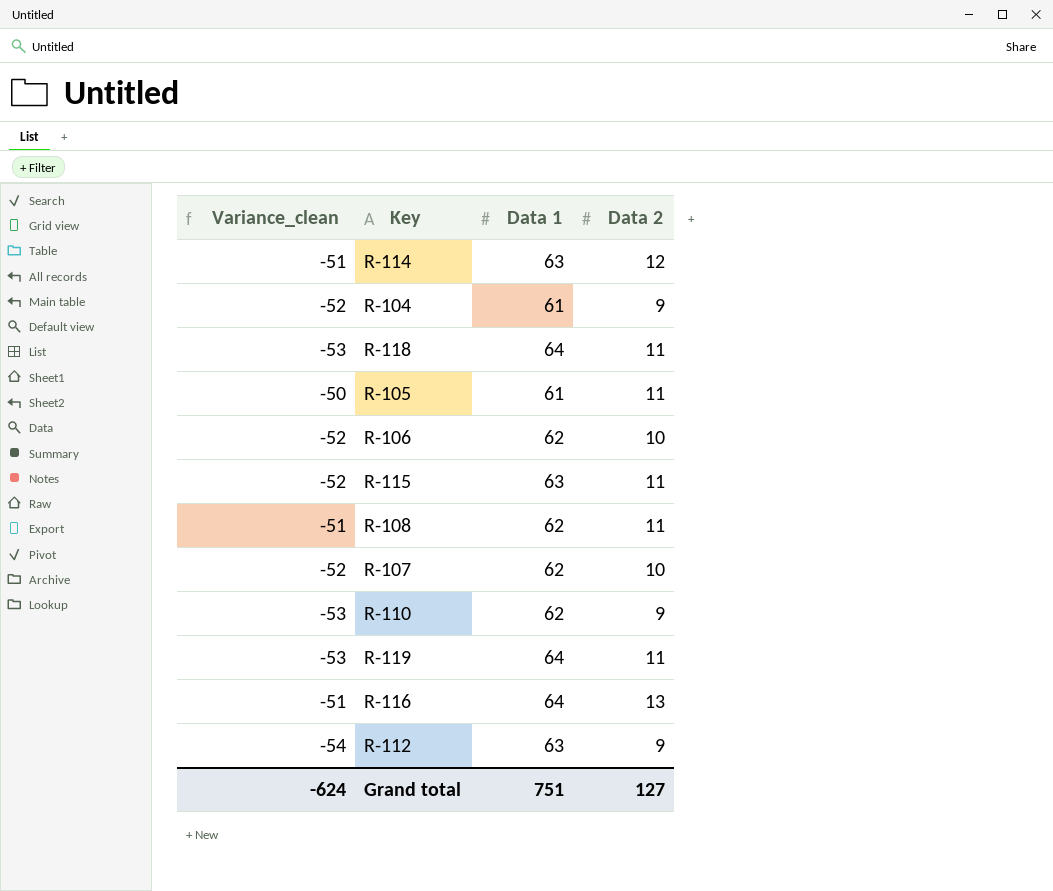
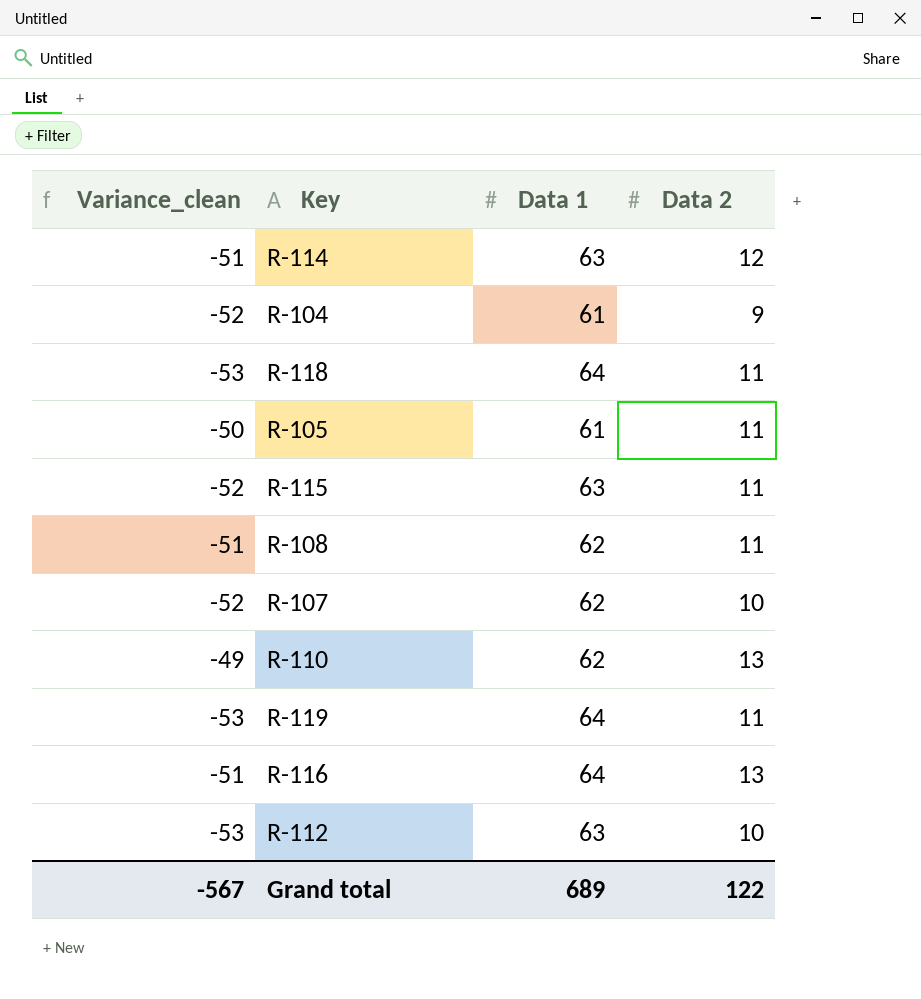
row R-106: -52 | 62 | 10 -> none
R-110 | Variance_clean: -53 -> -49
R-110 | Data 2: 9 -> 13
R-112 | Variance_clean: -54 -> -53
R-112 | Data 2: 9 -> 10
Grand total | Variance_clean: -624 -> -567
Grand total | Data 1: 751 -> 689
Grand total | Data 2: 127 -> 122

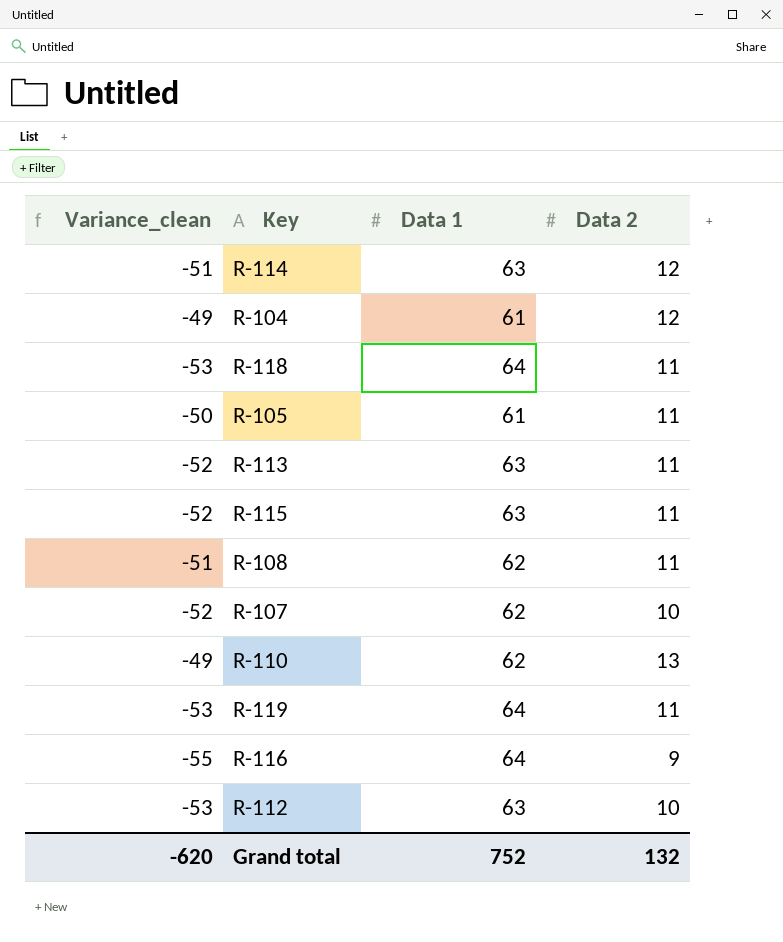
R-104 | Variance_clean: -52 -> -49
R-104 | Data 2: 9 -> 12
row R-113: none -> -52 | 63 | 11
R-116 | Variance_clean: -51 -> -55
R-116 | Data 2: 13 -> 9
Grand total | Variance_clean: -567 -> -620
Grand total | Data 1: 689 -> 752
Grand total | Data 2: 122 -> 132

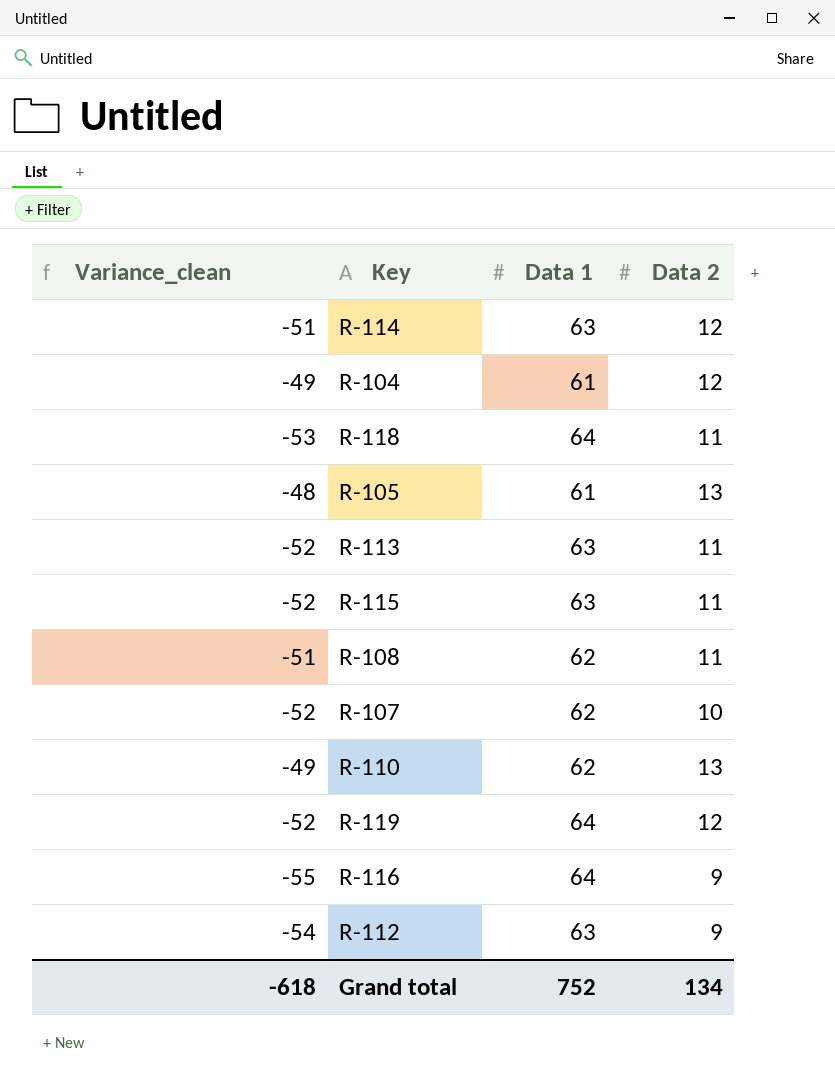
R-105 | Variance_clean: -50 -> -48
R-105 | Data 2: 11 -> 13
R-119 | Variance_clean: -53 -> -52
R-119 | Data 2: 11 -> 12
R-112 | Variance_clean: -53 -> -54
R-112 | Data 2: 10 -> 9
Grand total | Variance_clean: -620 -> -618
Grand total | Data 2: 132 -> 134

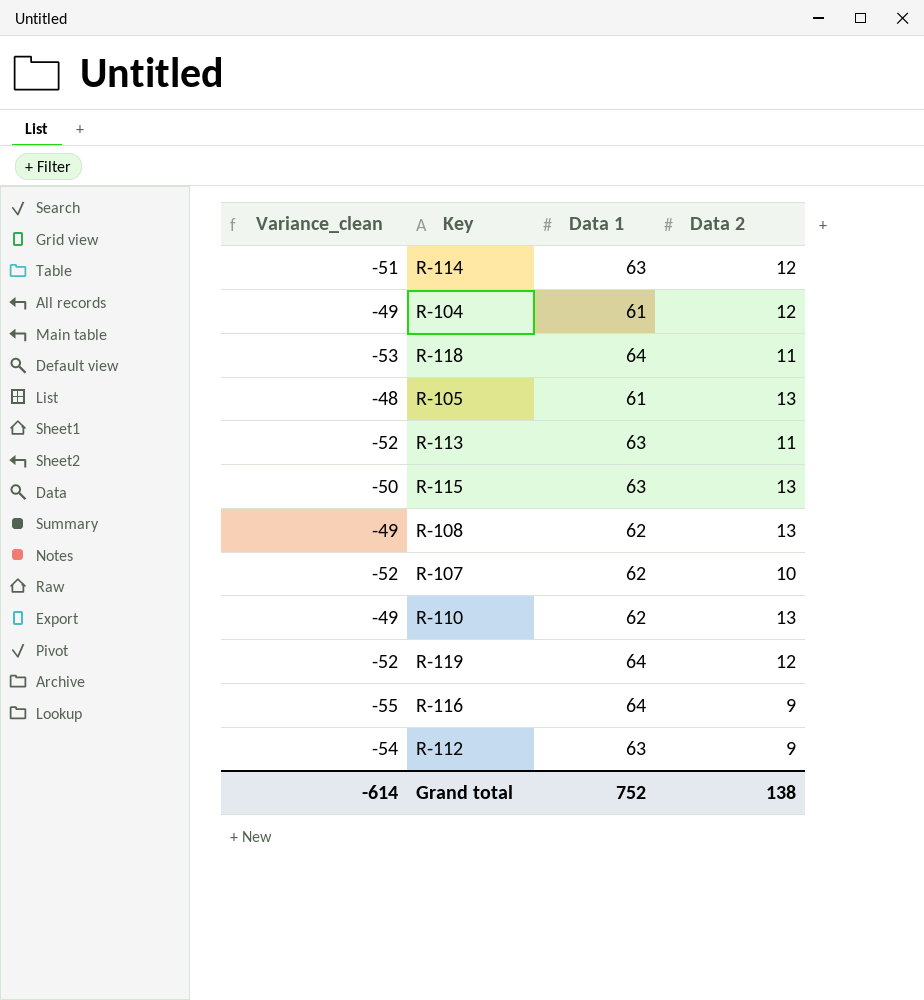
R-115 | Variance_clean: -52 -> -50
R-115 | Data 2: 11 -> 13
R-108 | Variance_clean: -51 -> -49
R-108 | Data 2: 11 -> 13
Grand total | Variance_clean: -618 -> -614
Grand total | Data 2: 134 -> 138

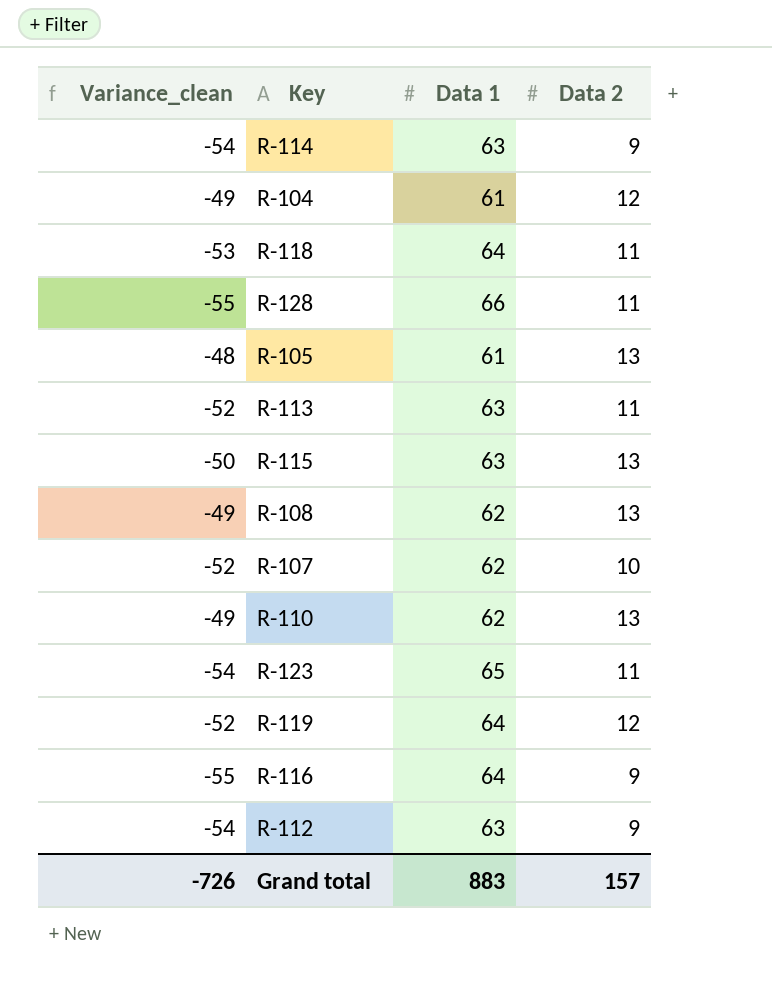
R-114 | Variance_clean: -51 -> -54
R-114 | Data 2: 12 -> 9
row R-128: none -> -55 | 66 | 11
row R-123: none -> -54 | 65 | 11
Grand total | Variance_clean: -614 -> -726
Grand total | Data 1: 752 -> 883
Grand total | Data 2: 138 -> 157

